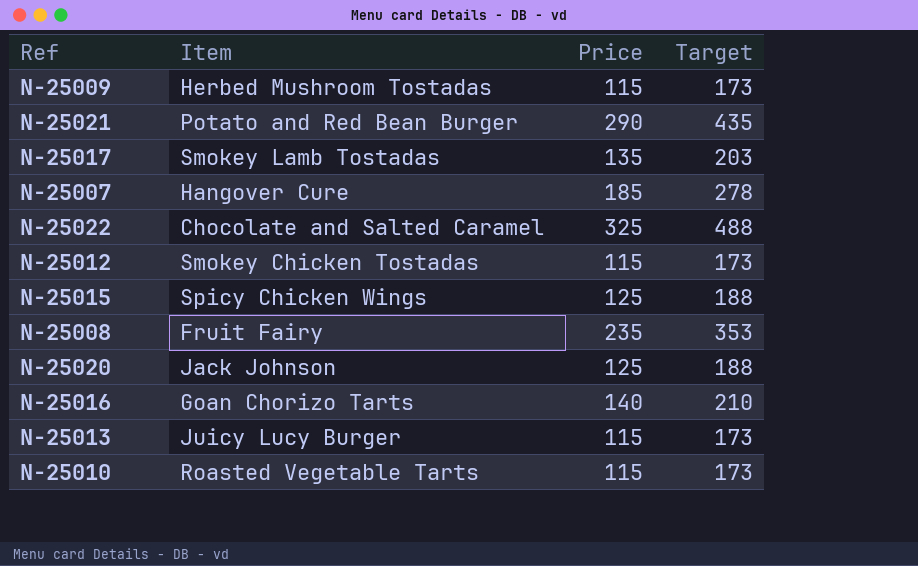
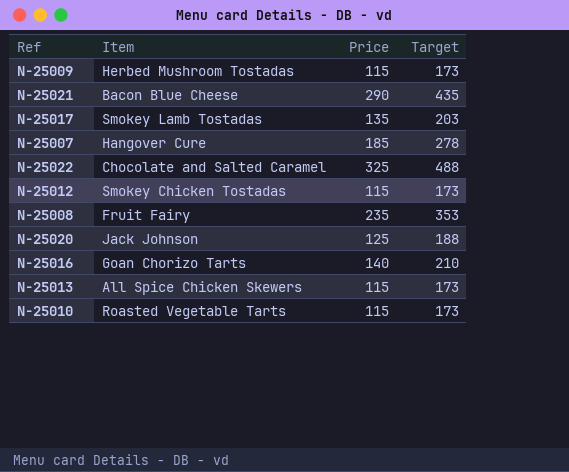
row N-25015: Spicy Chicken Wings | 125 | 188 -> none
N-25021 | Item: Potato and Red Bean Burger -> Bacon Blue Cheese
N-25013 | Item: Juicy Lucy Burger -> All Spice Chicken Skewers

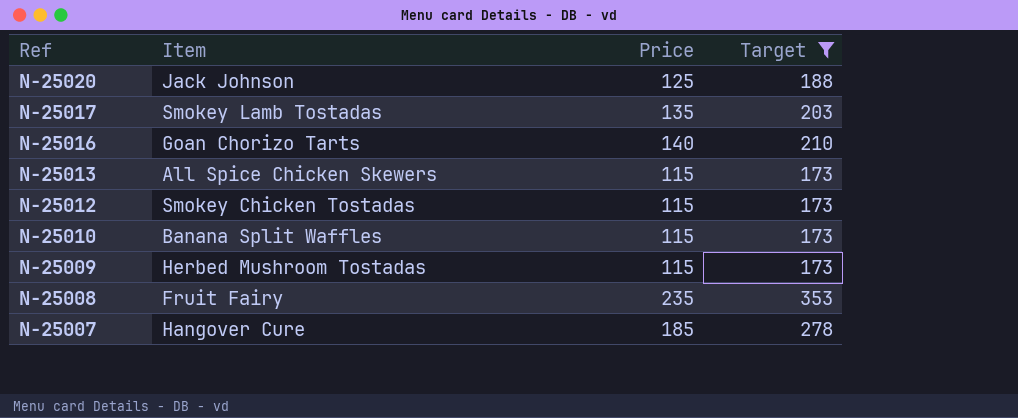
filter: none -> Target <= 353
row order: none -> Ref descending
N-25010 | Item: Roasted Vegetable Tarts -> Banana Split Waffles

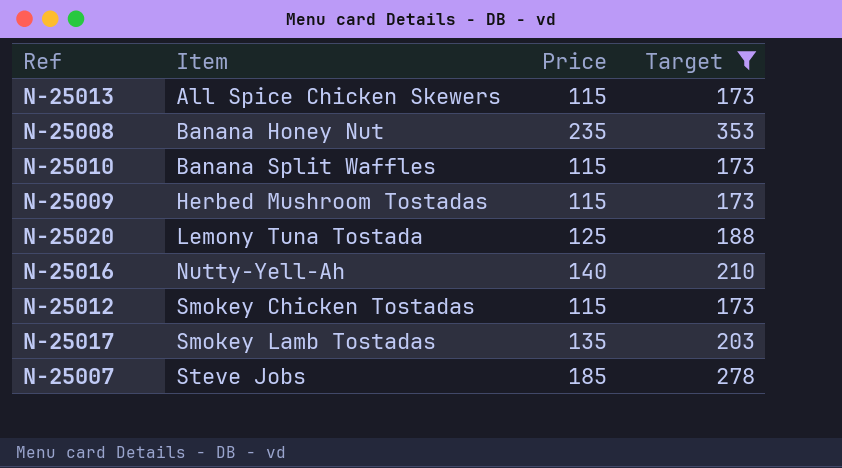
row order: Ref descending -> Item ascending
N-25008 | Item: Fruit Fairy -> Banana Honey Nut
N-25020 | Item: Jack Johnson -> Lemony Tuna Tostada
N-25016 | Item: Goan Chorizo Tarts -> Nutty-Yell-Ah
N-25007 | Item: Hangover Cure -> Steve Jobs

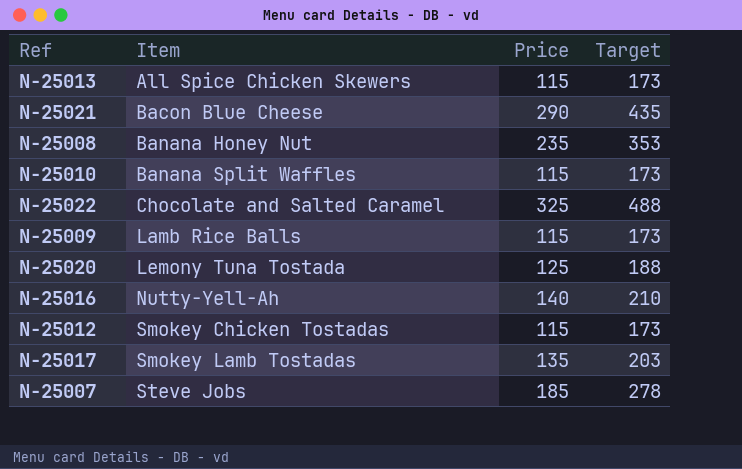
filter: Target <= 353 -> none
N-25009 | Item: Herbed Mushroom Tostadas -> Lamb Rice Balls

